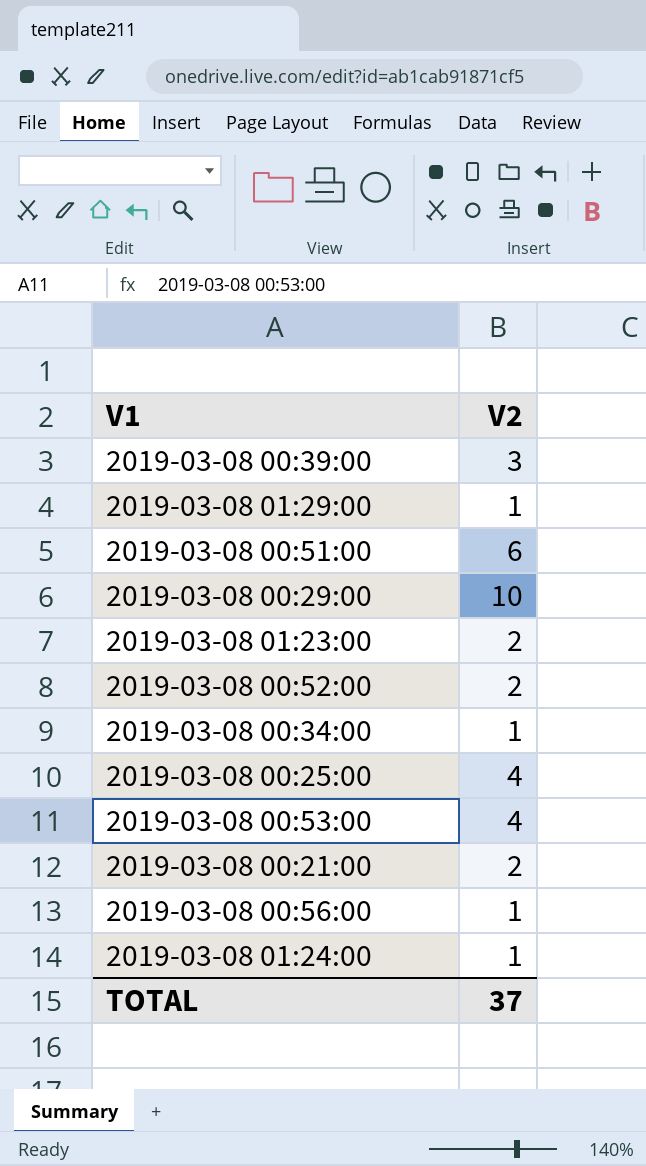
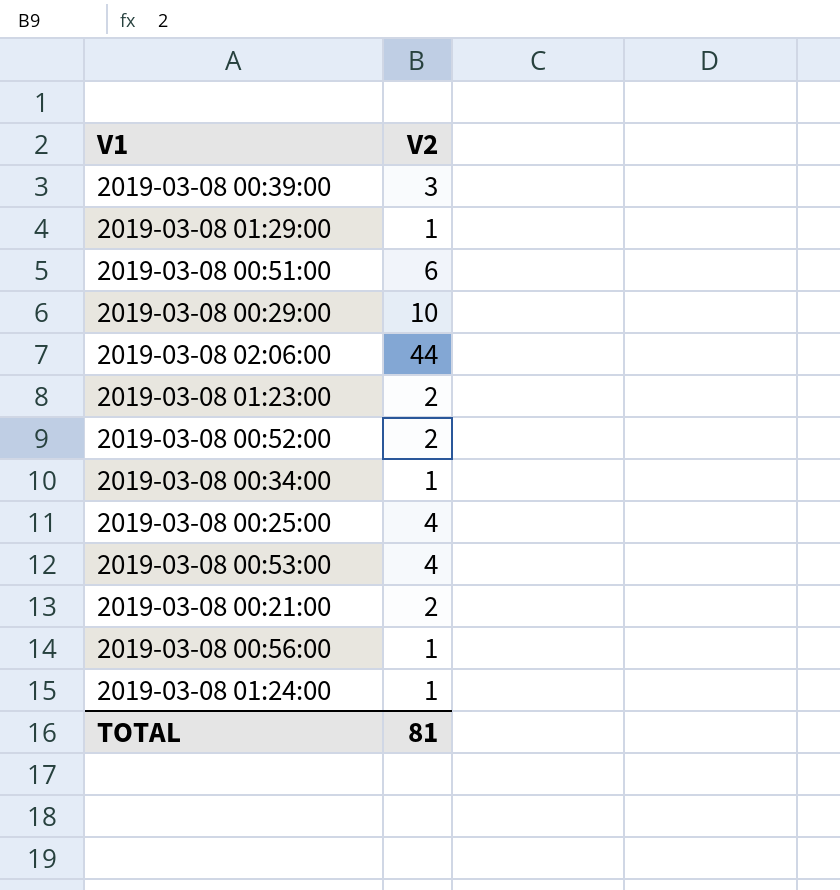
row 2019-03-08 02:06:00: none -> 44
TOTAL | V2: 37 -> 81

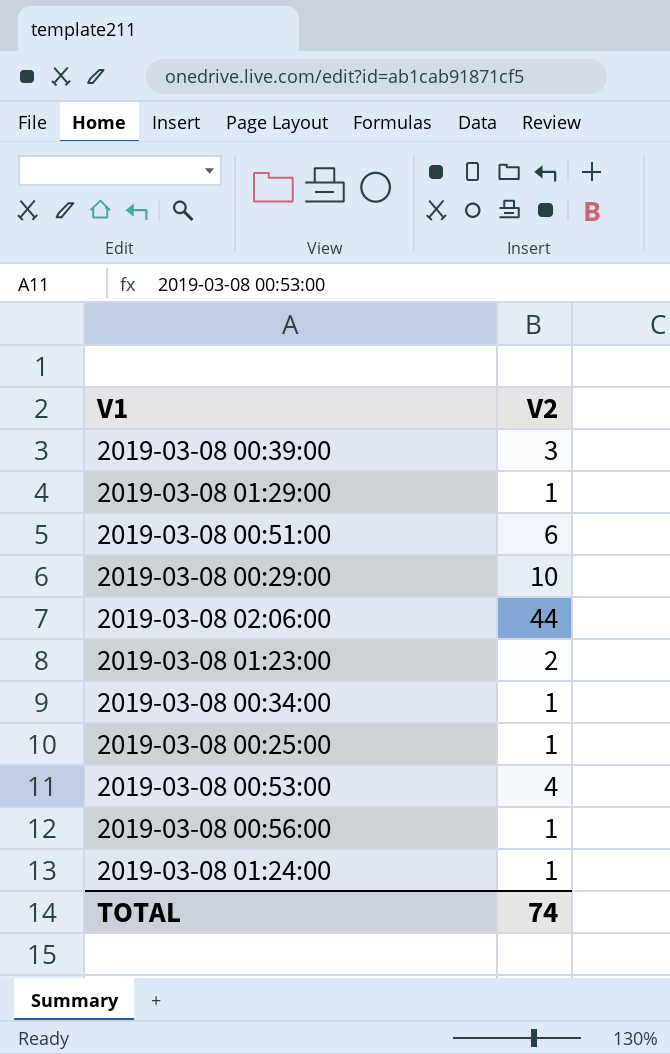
row 2019-03-08 00:52:00: 2 -> none
row 2019-03-08 00:21:00: 2 -> none
2019-03-08 00:25:00 | V2: 4 -> 1
TOTAL | V2: 81 -> 74

